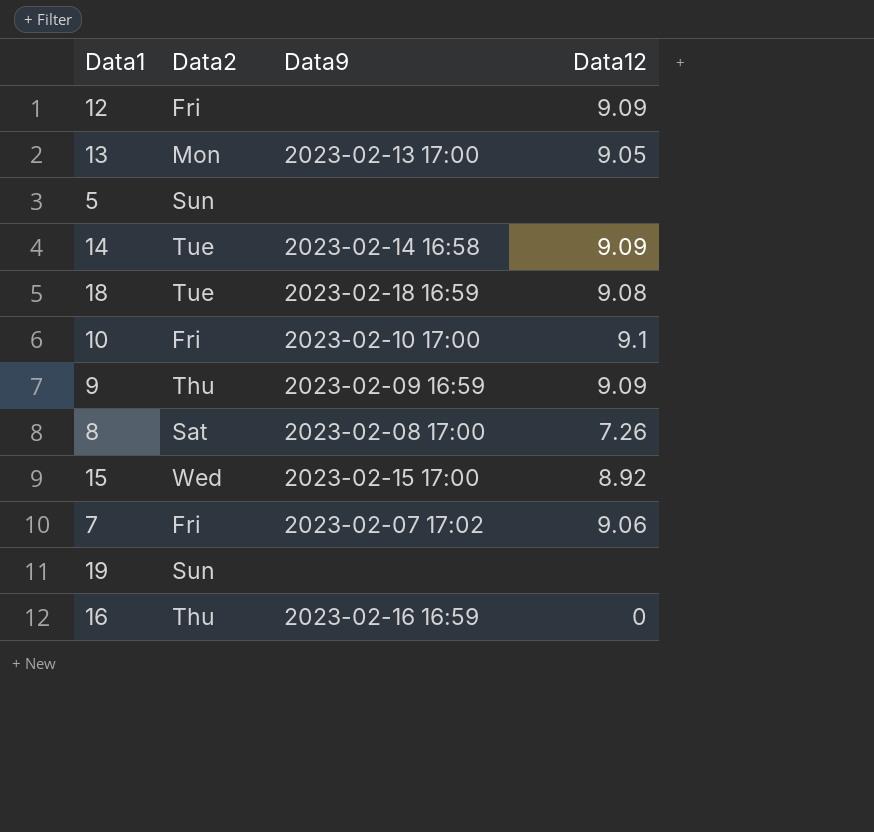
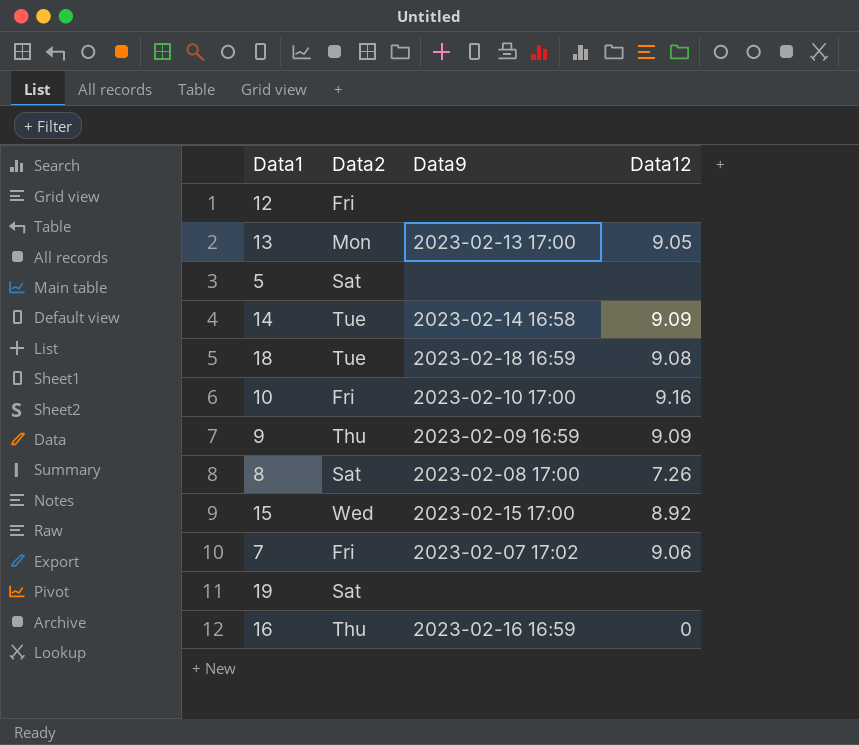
12 | Data12: 9.09 -> none
5 | Data2: Sun -> Sat
10 | Data12: 9.1 -> 9.16
19 | Data2: Sun -> Sat

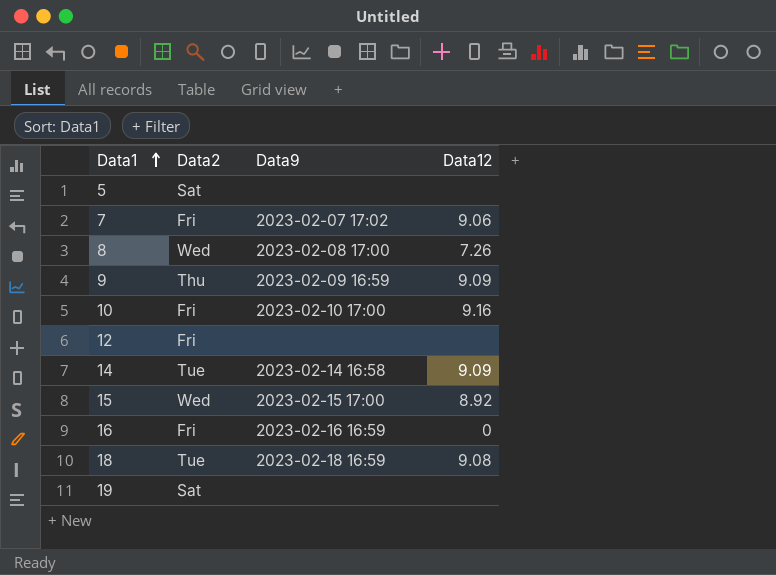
row order: none -> Data1 ascending
row 13: Mon | 2023-02-13 17:00 | 9.05 -> none
8 | Data2: Sat -> Wed
16 | Data2: Thu -> Fri

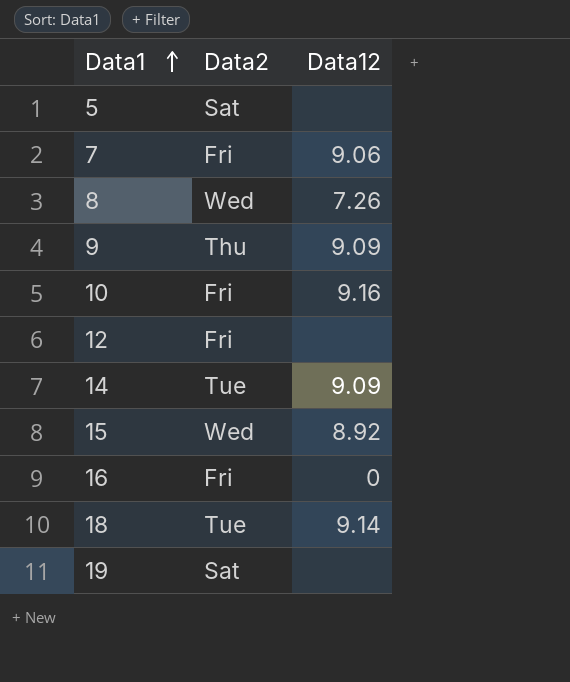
column Data9 | position: 3 -> none
18 | Data12: 9.08 -> 9.14

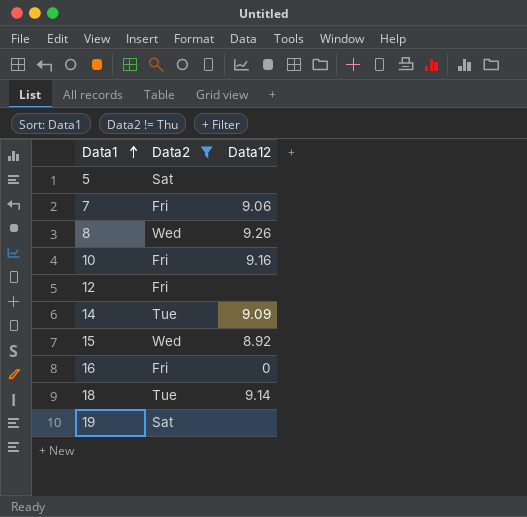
filter: none -> Data2 != Thu
8 | Data12: 7.26 -> 9.26

